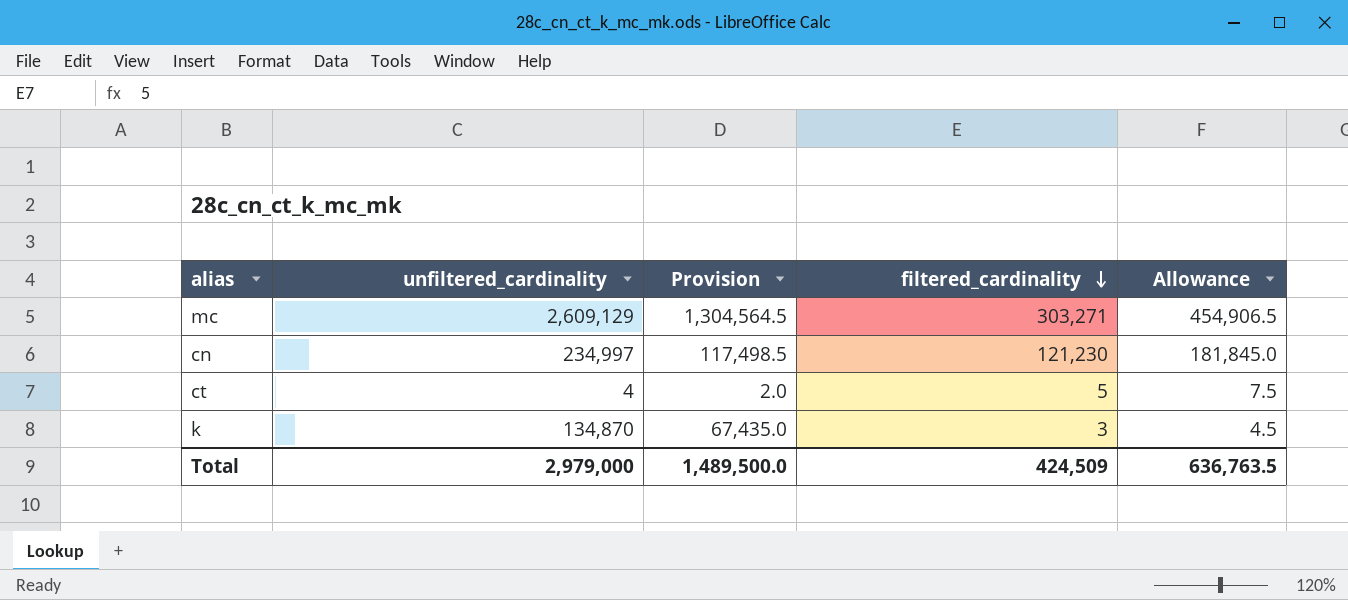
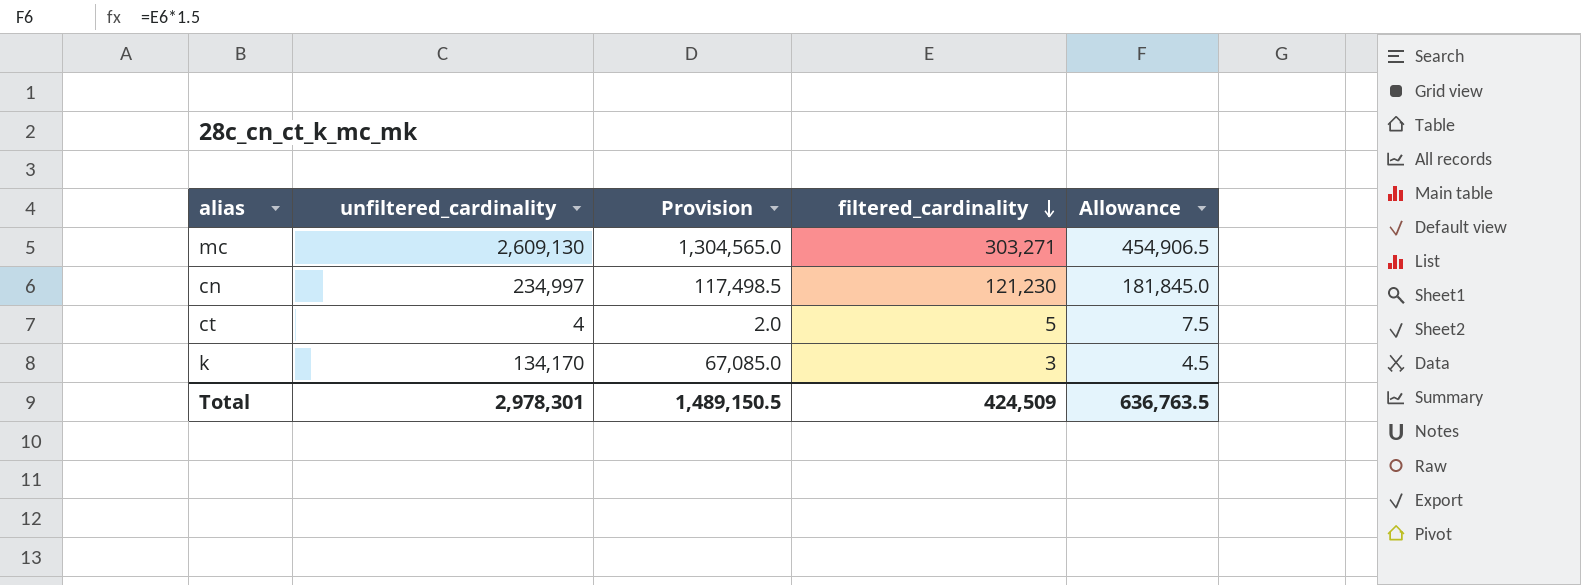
mc | unfiltered_cardinality: 2,609,129 -> 2,609,130
mc | Provision: 1,304,564.5 -> 1,304,565.0
k | unfiltered_cardinality: 134,870 -> 134,170
k | Provision: 67,435.0 -> 67,085.0
Total | unfiltered_cardinality: 2,979,000 -> 2,978,301
Total | Provision: 1,489,500.0 -> 1,489,150.5

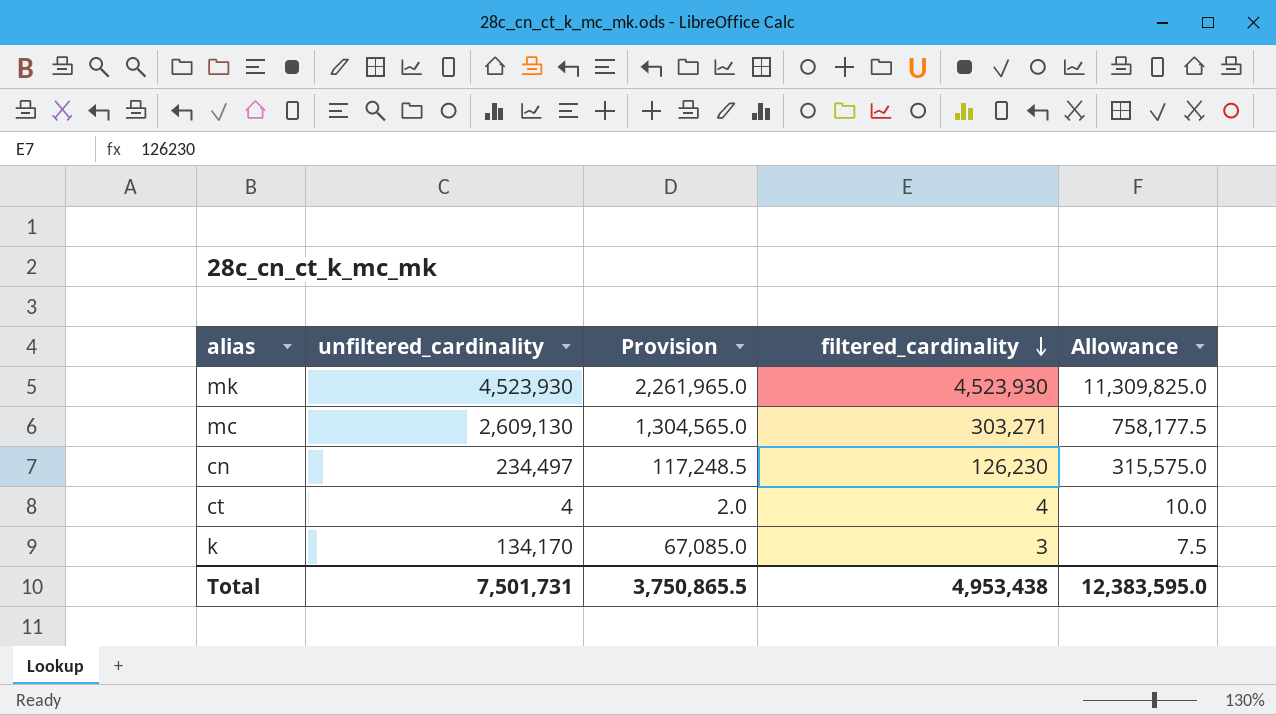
column Allowance | formula: [filtered_cardinality] * 1.5 -> [filtered_cardinality] * 2.5
row mk: none -> 4,523,930 | 2,261,965.0 | 4,523,930 | 11,309,825.0
cn | unfiltered_cardinality: 234,997 -> 234,497
cn | Provision: 117,498.5 -> 117,248.5
cn | filtered_cardinality: 121,230 -> 126,230
ct | filtered_cardinality: 5 -> 4
Total | unfiltered_cardinality: 2,978,301 -> 7,501,731
Total | Provision: 1,489,150.5 -> 3,750,865.5
Total | filtered_cardinality: 424,509 -> 4,953,438
Total | Allowance: 636,763.5 -> 12,383,595.0

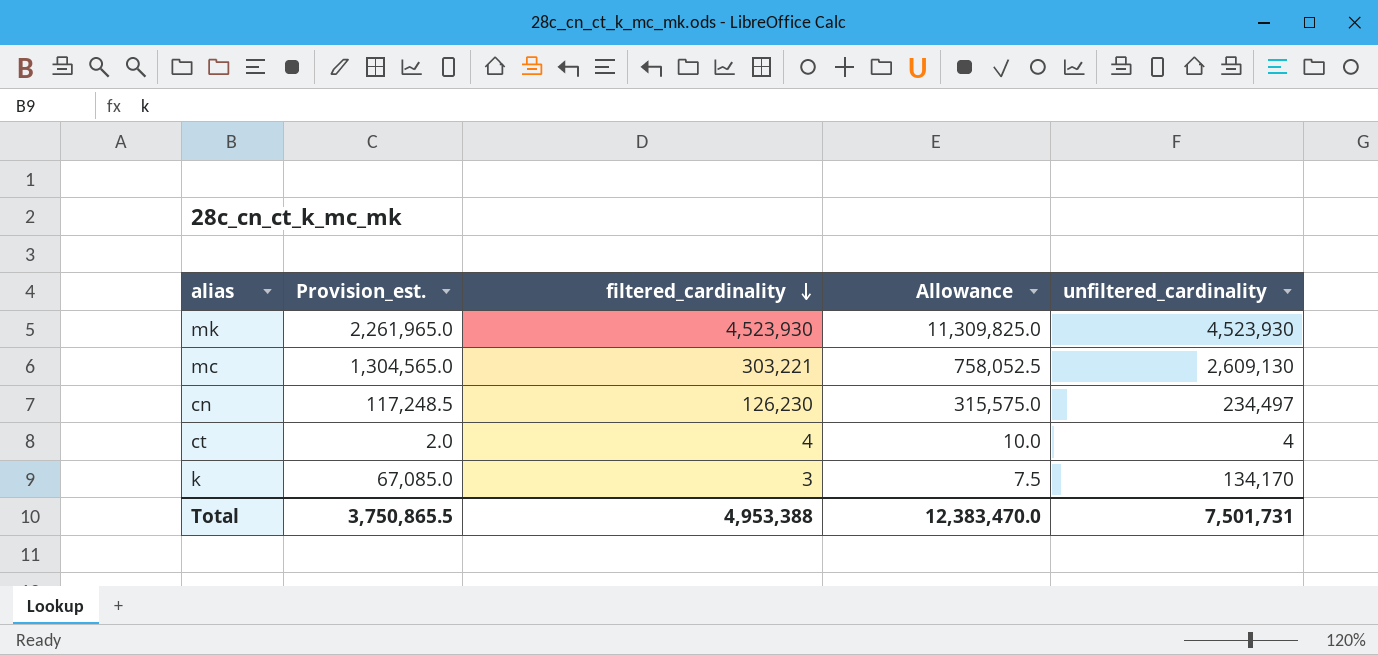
column name: Provision -> Provision_est.
column unfiltered_cardinality | position: 2 -> 5
mc | filtered_cardinality: 303,271 -> 303,221
mc | Allowance: 758,177.5 -> 758,052.5
Total | filtered_cardinality: 4,953,438 -> 4,953,388
Total | Allowance: 12,383,595.0 -> 12,383,470.0

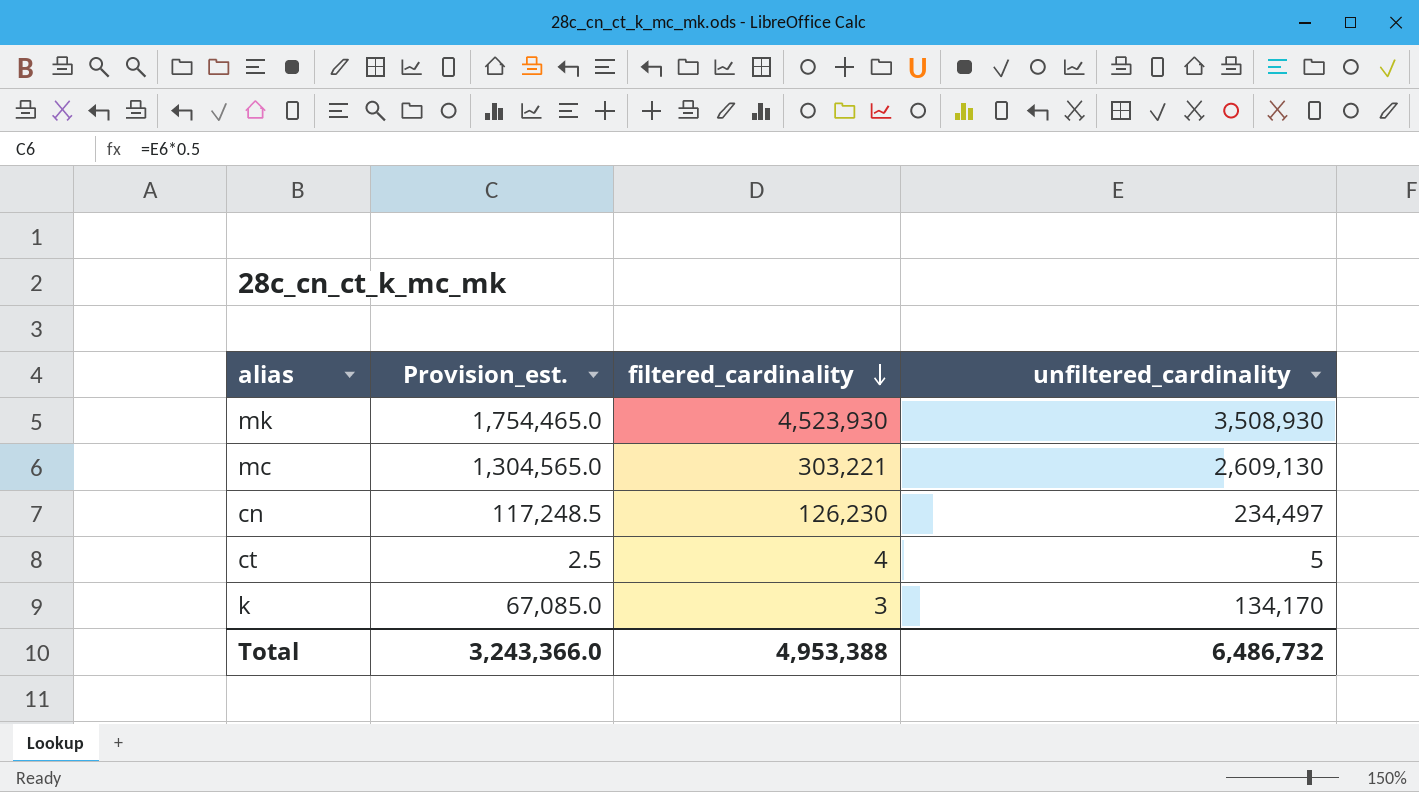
column Allowance | formula: [filtered_cardinality] * 2.5 -> none
mk | Provision_est.: 2,261,965.0 -> 1,754,465.0
mk | unfiltered_cardinality: 4,523,930 -> 3,508,930
ct | Provision_est.: 2.0 -> 2.5
ct | unfiltered_cardinality: 4 -> 5
Total | Provision_est.: 3,750,865.5 -> 3,243,366.0
Total | unfiltered_cardinality: 7,501,731 -> 6,486,732

